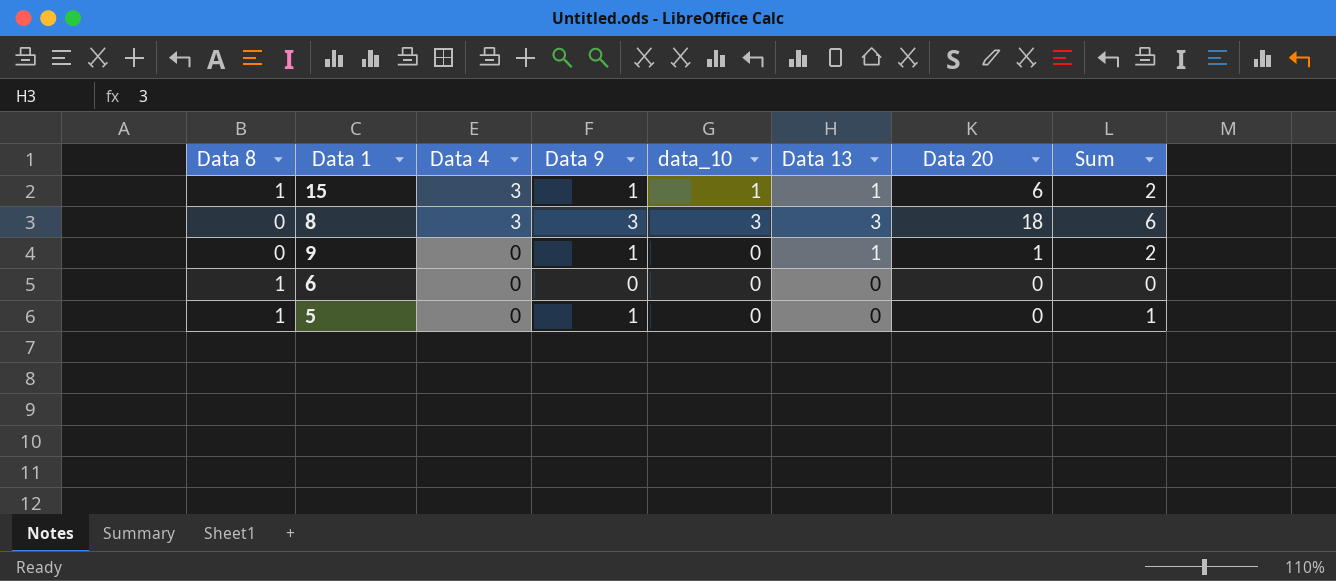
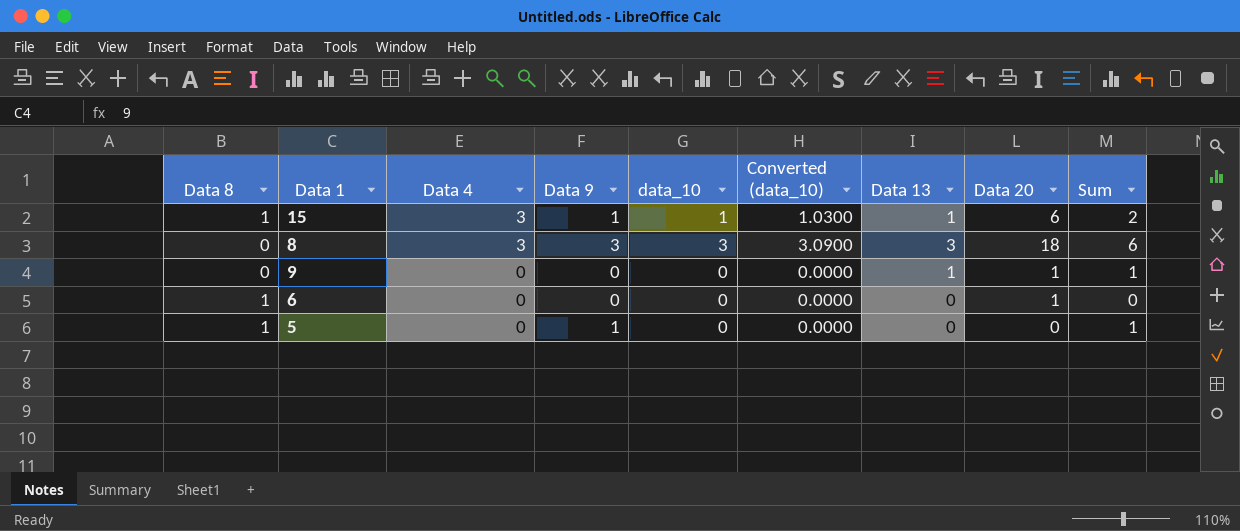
column Converted (data_10) | formula: none -> [data_10] * 1.03
9 | Data 9: 1 -> 0
9 | Sum: 2 -> 1
6 | Data 20: 0 -> 1

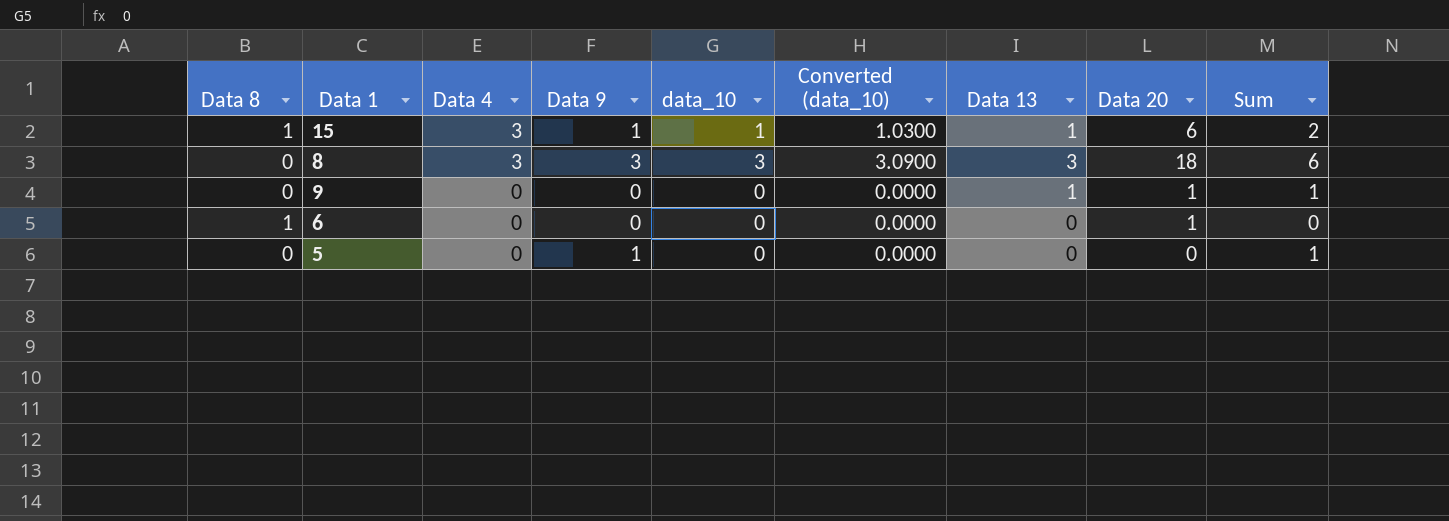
5 | Data 8: 1 -> 0

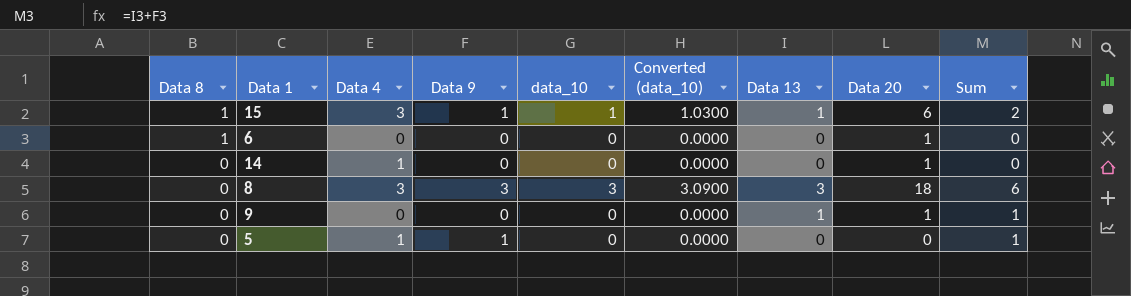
row order: Data 4 descending -> Data 8 descending
row 14: none -> 0 | 1 | 0 | 0 | 0.0000 | 0 | 1 | 0
5 | Data 4: 0 -> 1

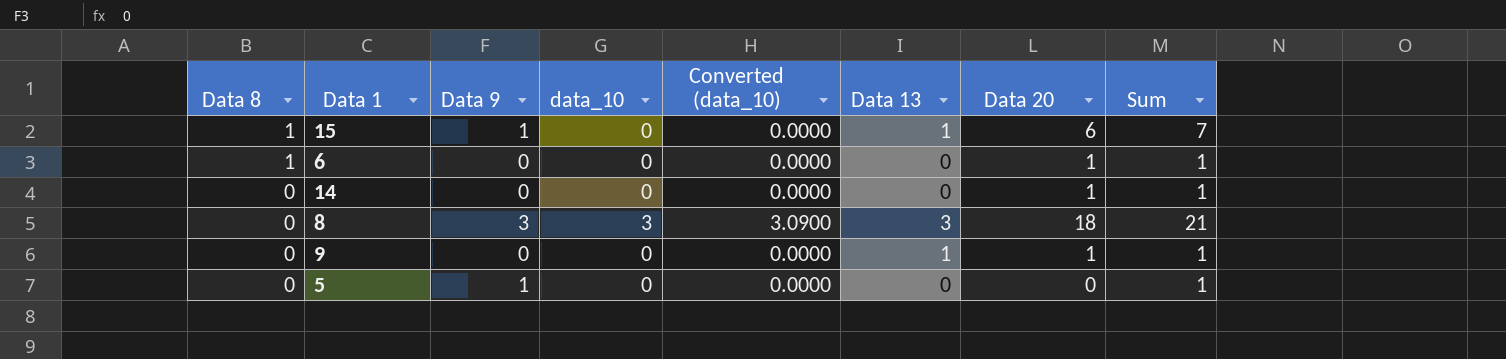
column Data 4 | position: 3 -> none
column Sum | formula: [Data 9] + [Data 13] -> [Data 9] + [Data 20]
15 | data_10: 1 -> 0
15 | Converted (data_10): 1.0300 -> 0.0000

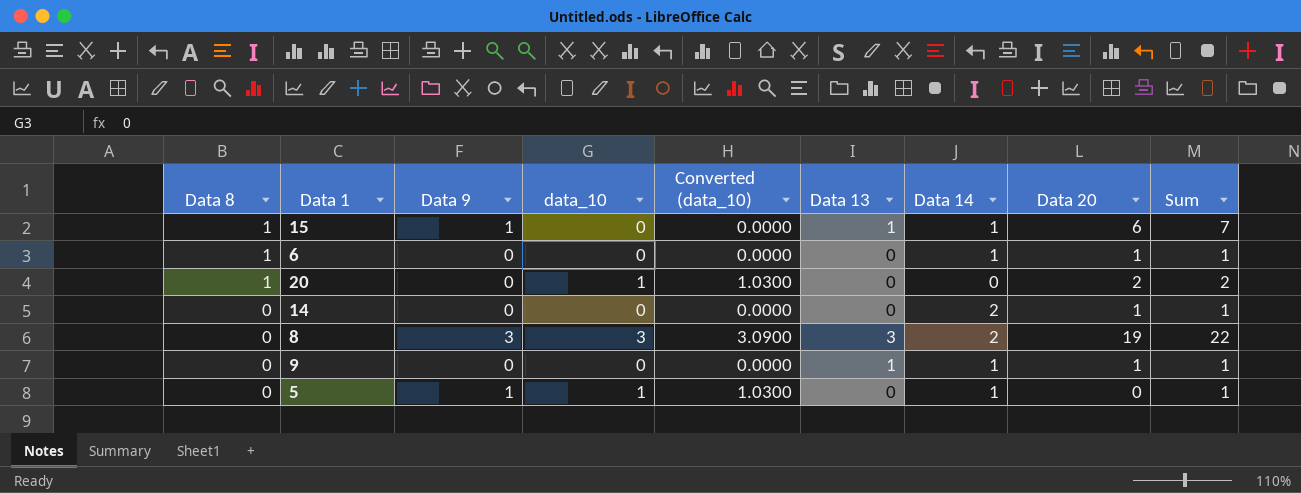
column Data 14 | position: none -> 7
row 20: none -> 1 | 0 | 1 | 1.0300 | 0 | 0 | 2 | 2
8 | Data 20: 18 -> 19
8 | Sum: 21 -> 22
5 | data_10: 0 -> 1
5 | Converted (data_10): 0.0000 -> 1.0300

